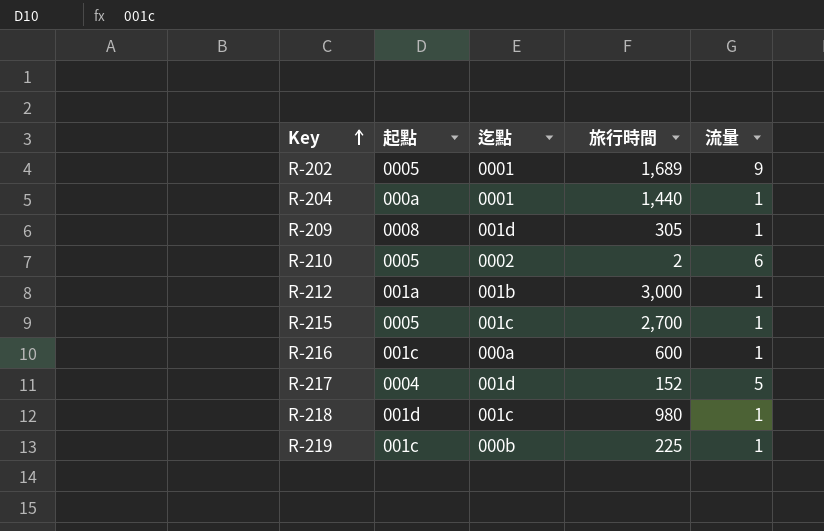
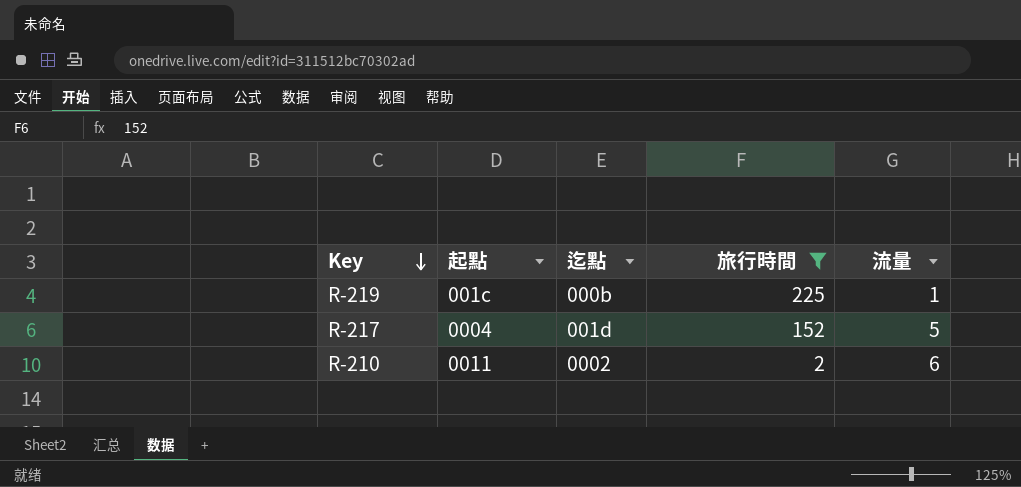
filter: none -> 旅行時間 <= 225
row order: Key ascending -> Key descending
R-210 | 起點: 0005 -> 0011

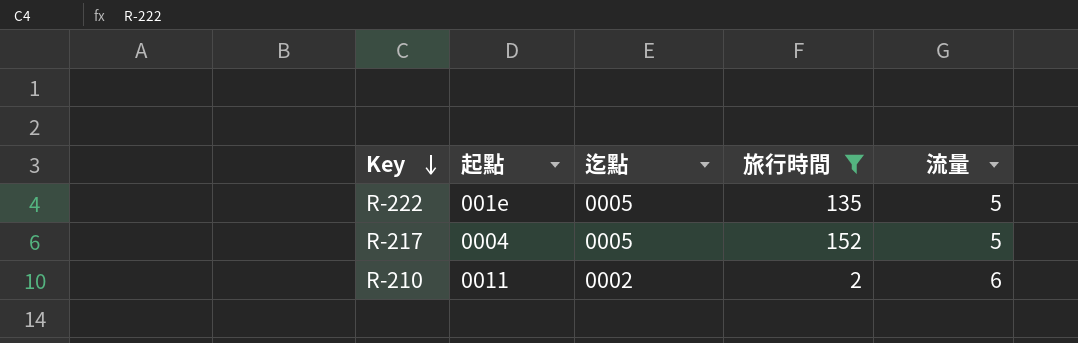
row R-219: 001c | 000b | 225 | 1 -> none
row R-222: none -> 001e | 0005 | 135 | 5
R-217 | 迄點: 001d -> 0005

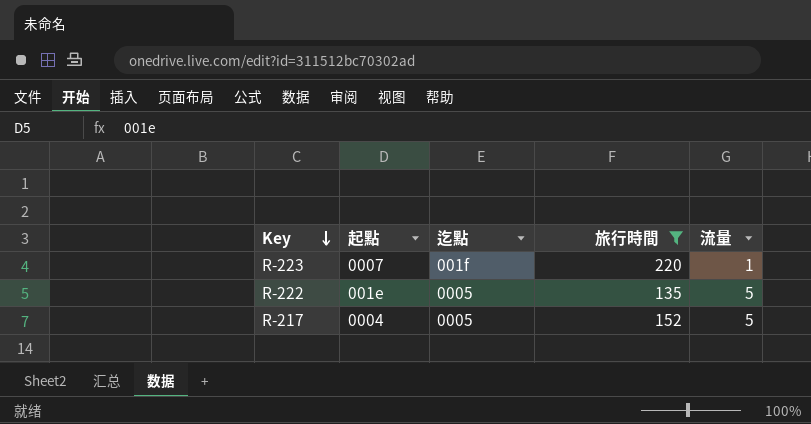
row R-210: 0011 | 0002 | 2 | 6 -> none
row R-223: none -> 0007 | 001f | 220 | 1

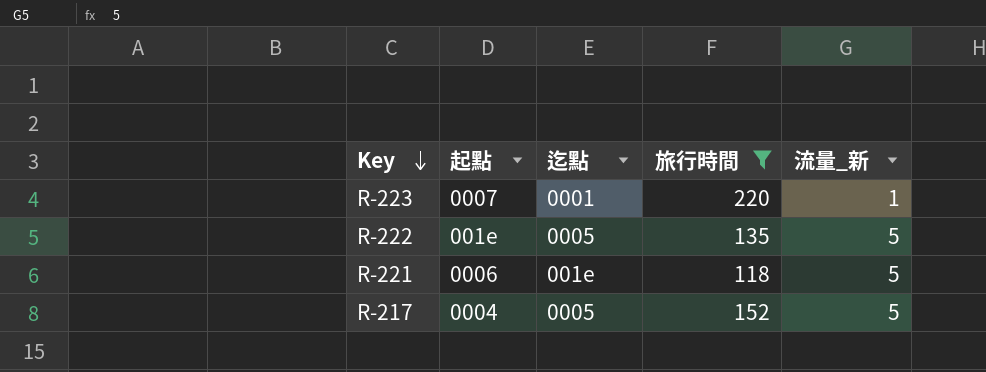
column name: 流量 -> 流量_新
R-223 | 迄點: 001f -> 0001
row R-221: none -> 0006 | 001e | 118 | 5

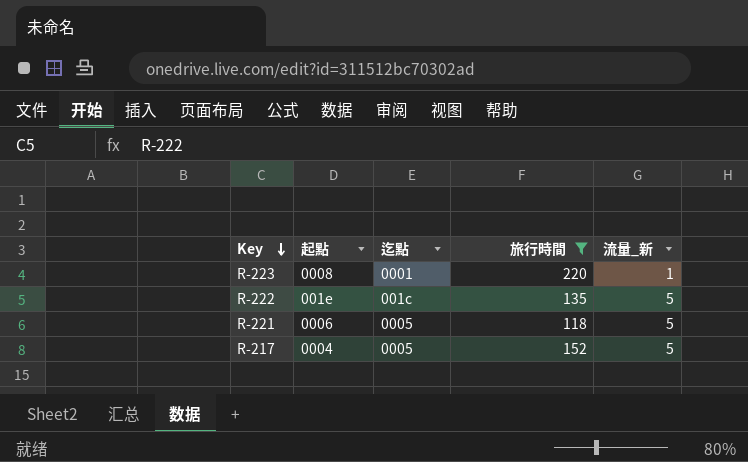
R-223 | 起點: 0007 -> 0008
R-222 | 迄點: 0005 -> 001c
R-221 | 迄點: 001e -> 0005

